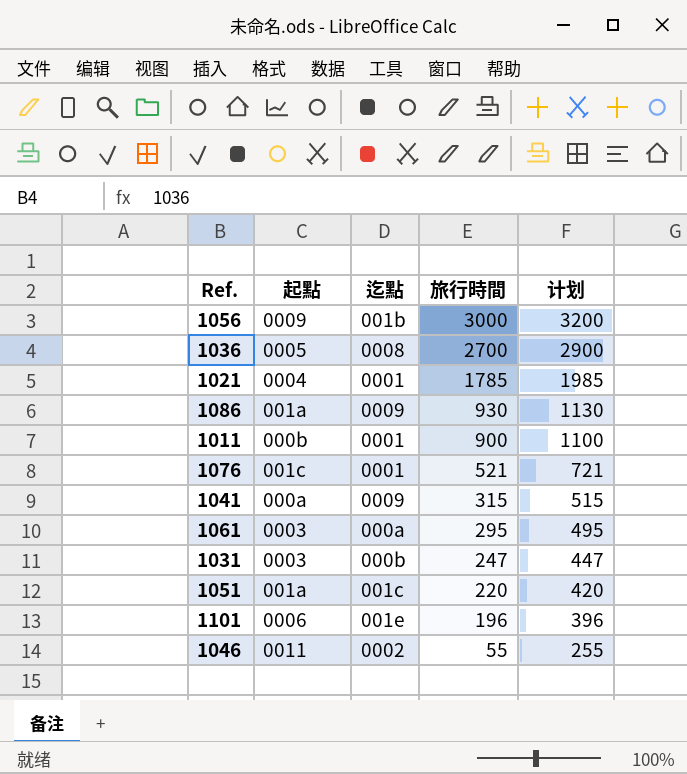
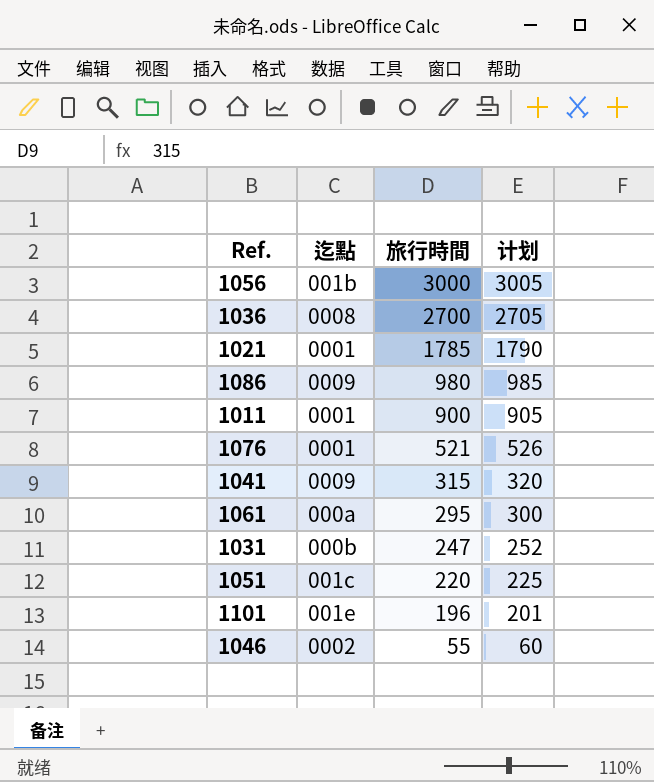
column 起點 | position: 2 -> none
column 计划 | formula: [旅行時間] + 200 -> [旅行時間] + 5
1086 | 旅行時間: 930 -> 980

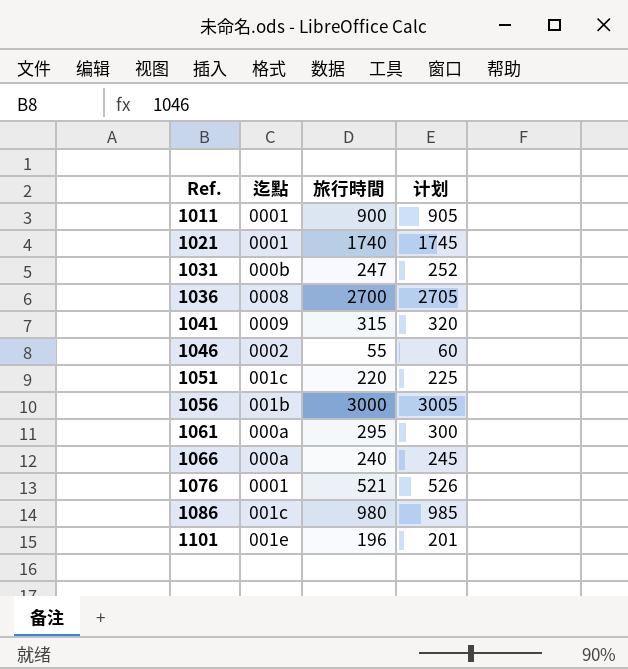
row order: 旅行時間 descending -> Ref. ascending
1021 | 旅行時間: 1785 -> 1740
1021 | 计划: 1790 -> 1745
row 1066: none -> 000a | 240 | 245
1086 | 迄點: 0009 -> 001c

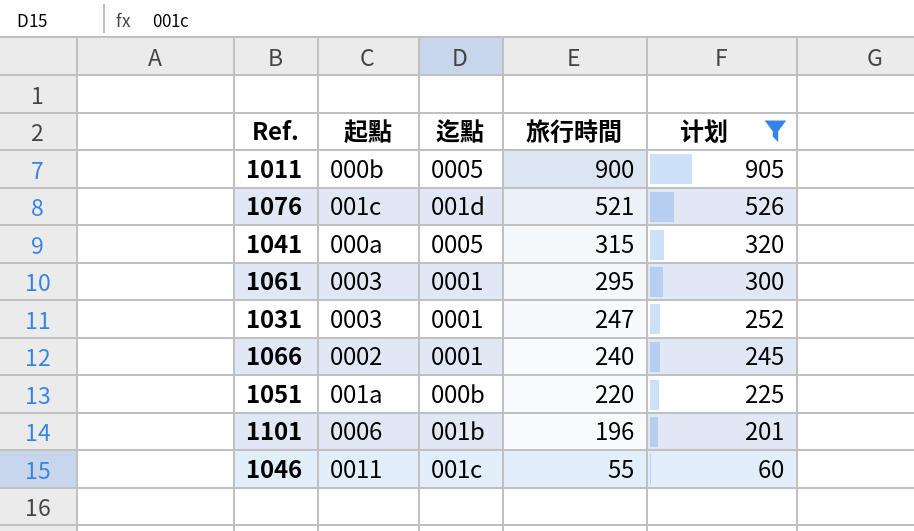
filter: none -> 计划 <= 905
row order: Ref. ascending -> 旅行時間 descending
column 起點 | position: none -> 2
1011 | 迄點: 0001 -> 0005
1076 | 迄點: 0001 -> 001d
1041 | 迄點: 0009 -> 0005
1061 | 迄點: 000a -> 0001
1031 | 迄點: 000b -> 0001
1066 | 迄點: 000a -> 0001
1051 | 迄點: 001c -> 000b
1101 | 迄點: 001e -> 001b
1046 | 迄點: 0002 -> 001c

